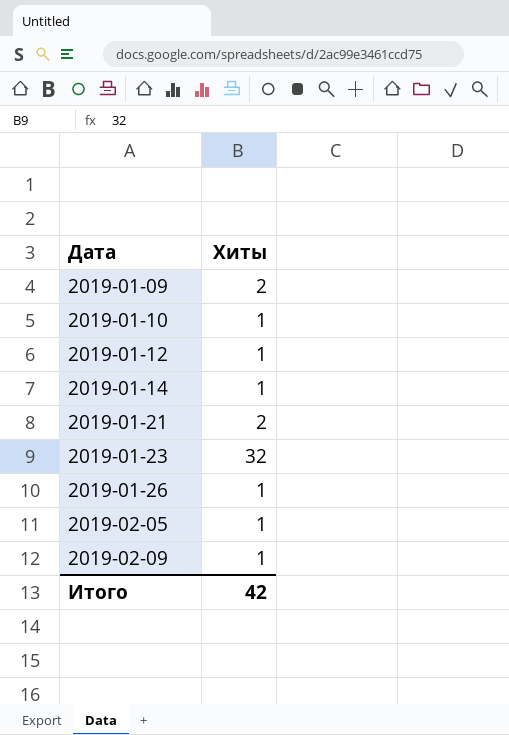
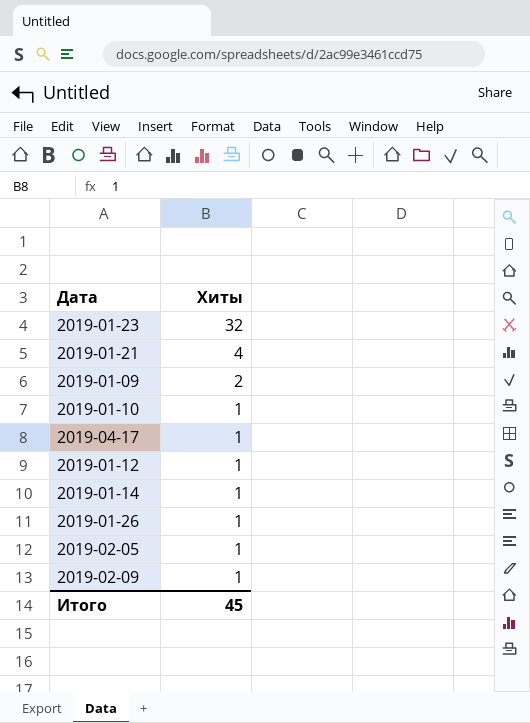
row order: Дата ascending -> Хиты descending
2019-01-21 | Хиты: 2 -> 4
row 2019-04-17: none -> 1
Итого | Хиты: 42 -> 45

